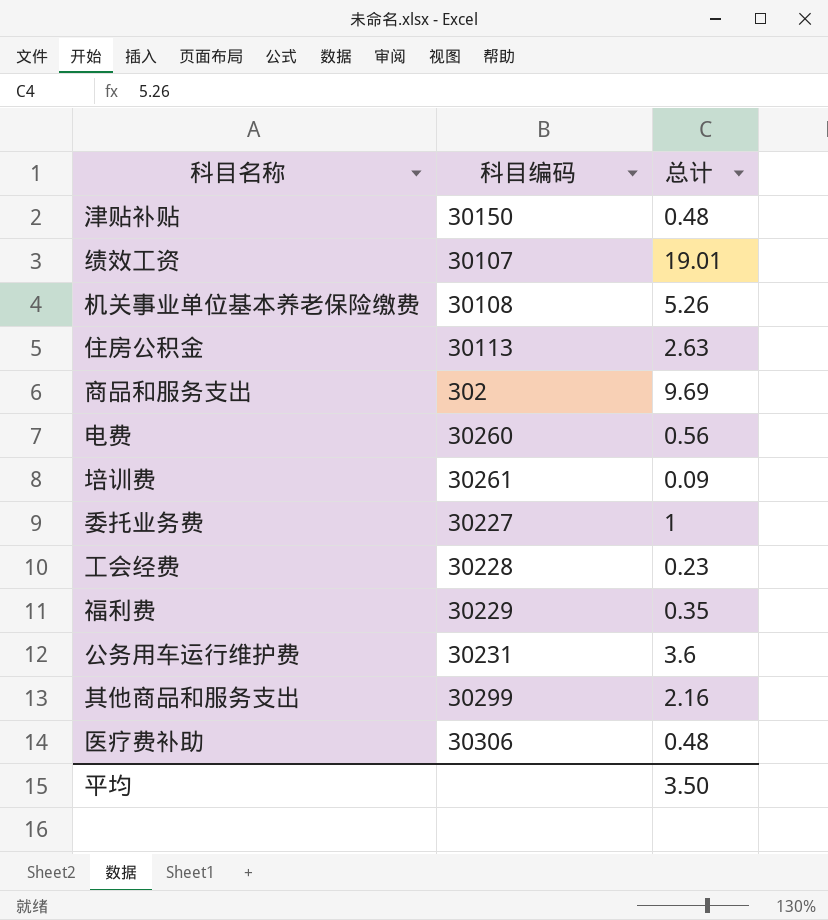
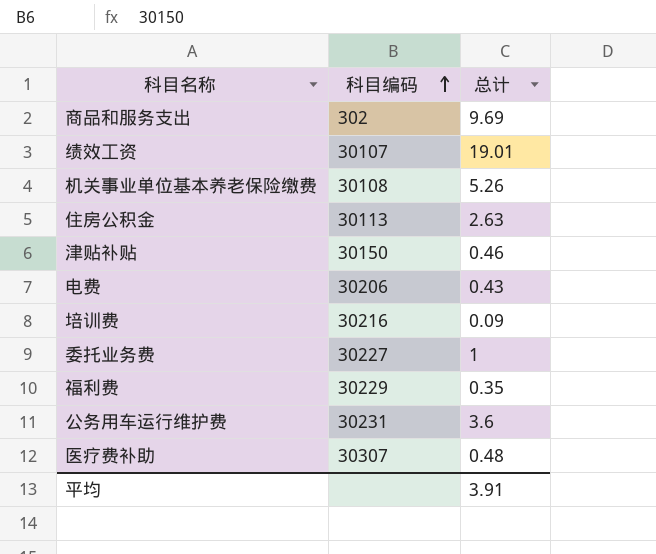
row order: none -> 科目编码 ascending
row 工会经费: 30228 | 0.23 -> none
row 其他商品和服务支出: 30299 | 2.16 -> none
津贴补贴 | 总计: 0.48 -> 0.46
电费 | 科目编码: 30260 -> 30206
电费 | 总计: 0.56 -> 0.43
培训费 | 科目编码: 30261 -> 30216
医疗费补助 | 科目编码: 30306 -> 30307
平均 | 总计: 3.50 -> 3.91

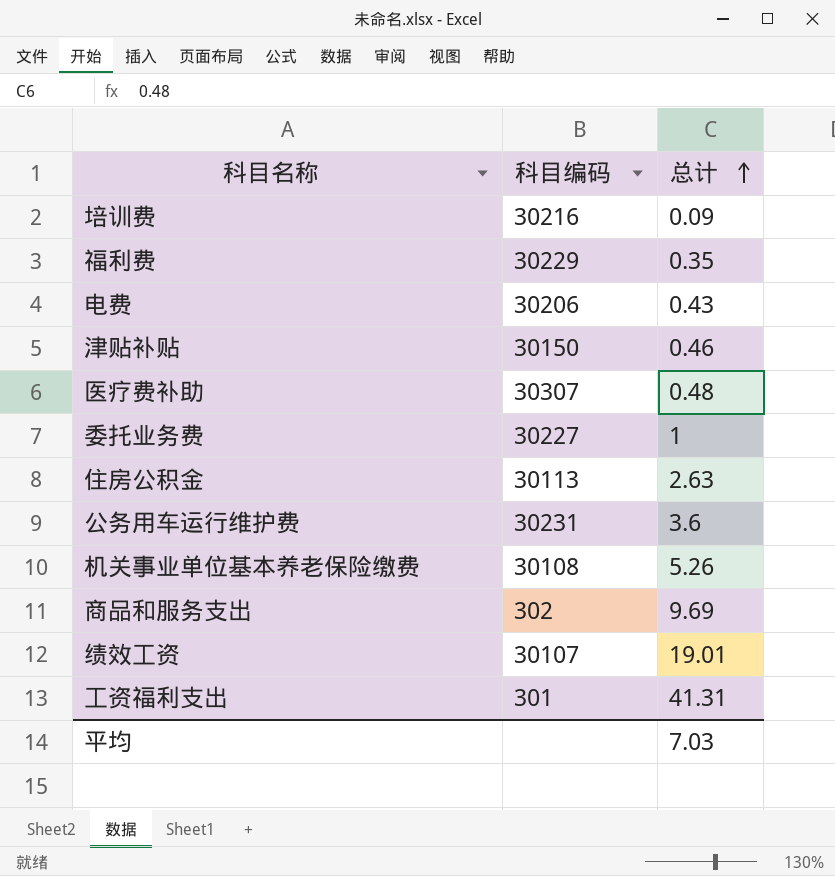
row order: 科目编码 ascending -> 总计 ascending
row 工资福利支出: none -> 301 | 41.31
平均 | 总计: 3.91 -> 7.03

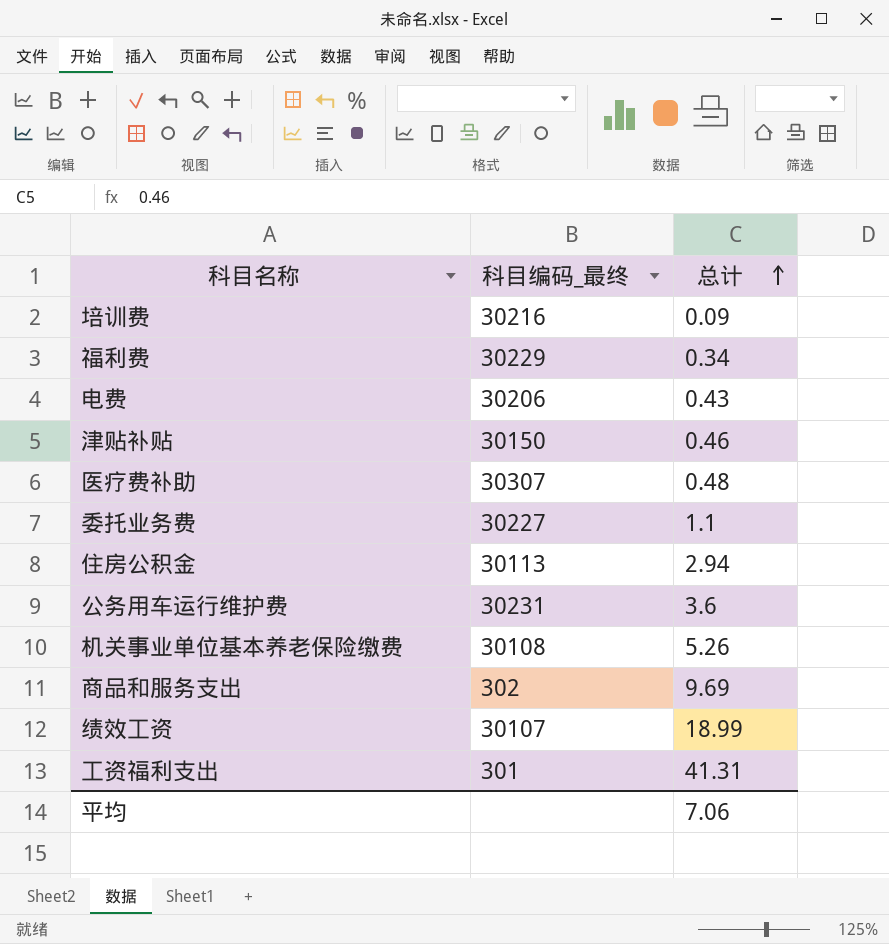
column name: 科目编码 -> 科目编码_最终
福利费 | 总计: 0.35 -> 0.34
委托业务费 | 总计: 1 -> 1.1
住房公积金 | 总计: 2.63 -> 2.94
绩效工资 | 总计: 19.01 -> 18.99
平均 | 总计: 7.03 -> 7.06

